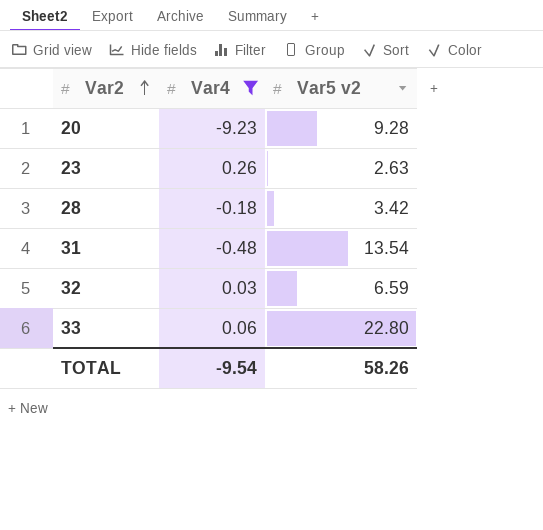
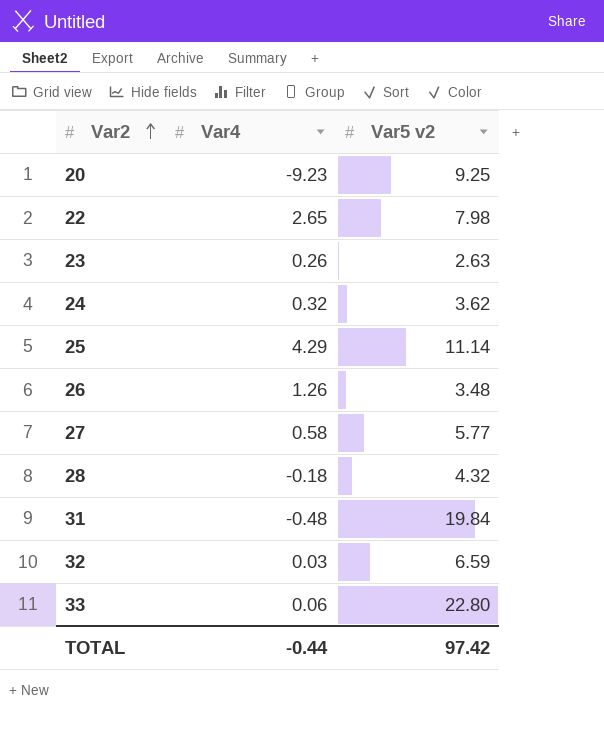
filter: Var4 <= 0.26 -> none
20 | Var5 v2: 9.28 -> 9.25
28 | Var5 v2: 3.42 -> 4.32
31 | Var5 v2: 13.54 -> 19.84
TOTAL | Var4: -9.54 -> -0.44
TOTAL | Var5 v2: 58.26 -> 97.42

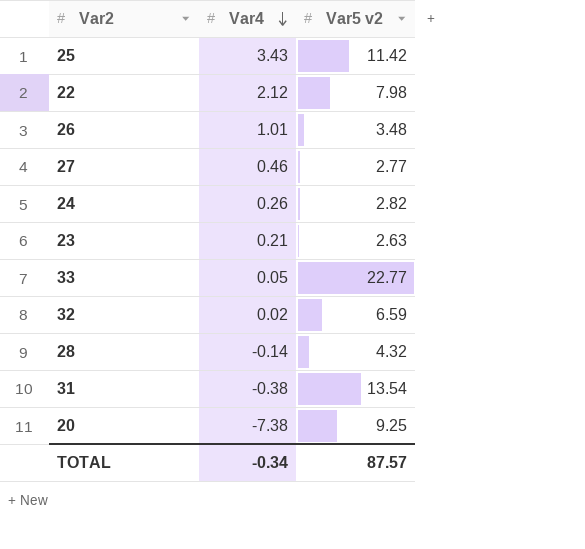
row order: Var2 ascending -> Var4 descending
25 | Var4: 4.29 -> 3.43
25 | Var5 v2: 11.14 -> 11.42
22 | Var4: 2.65 -> 2.12
26 | Var4: 1.26 -> 1.01
27 | Var4: 0.58 -> 0.46
27 | Var5 v2: 5.77 -> 2.77
24 | Var4: 0.32 -> 0.26
24 | Var5 v2: 3.62 -> 2.82
23 | Var4: 0.26 -> 0.21
33 | Var4: 0.06 -> 0.05
33 | Var5 v2: 22.80 -> 22.77
32 | Var4: 0.03 -> 0.02
28 | Var4: -0.18 -> -0.14
31 | Var4: -0.48 -> -0.38
31 | Var5 v2: 19.84 -> 13.54
20 | Var4: -9.23 -> -7.38
TOTAL | Var4: -0.44 -> -0.34
TOTAL | Var5 v2: 97.42 -> 87.57

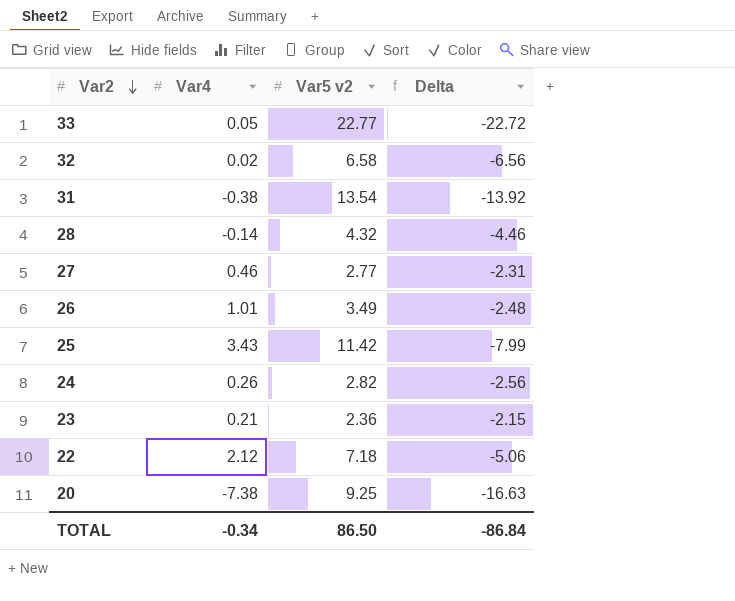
row order: Var4 descending -> Var2 descending
column Delta | formula: none -> [Var4] - [Var5 v2]
32 | Var5 v2: 6.59 -> 6.58
26 | Var5 v2: 3.48 -> 3.49
23 | Var5 v2: 2.63 -> 2.36
22 | Var5 v2: 7.98 -> 7.18
TOTAL | Var5 v2: 87.57 -> 86.50

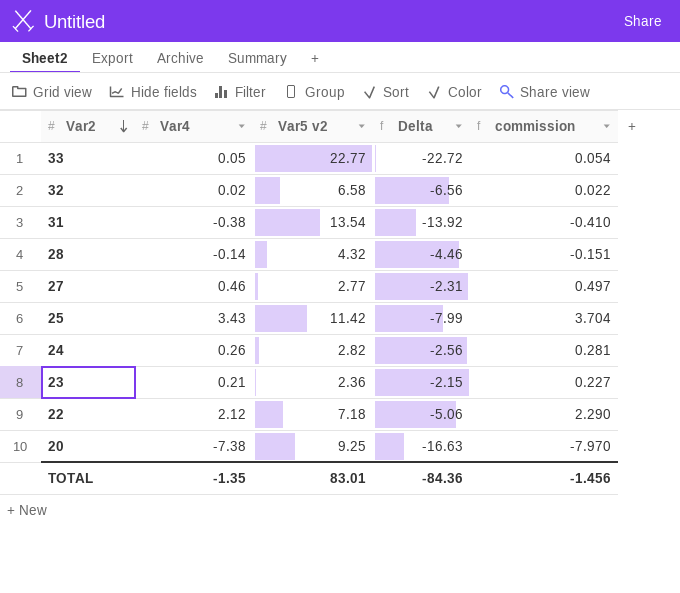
column commission | formula: none -> [Var4] * 1.08
row 26: 1.01 | 3.49 | -2.48 -> none
TOTAL | Var4: -0.34 -> -1.35
TOTAL | Var5 v2: 86.50 -> 83.01
TOTAL | Delta: -86.84 -> -84.36

